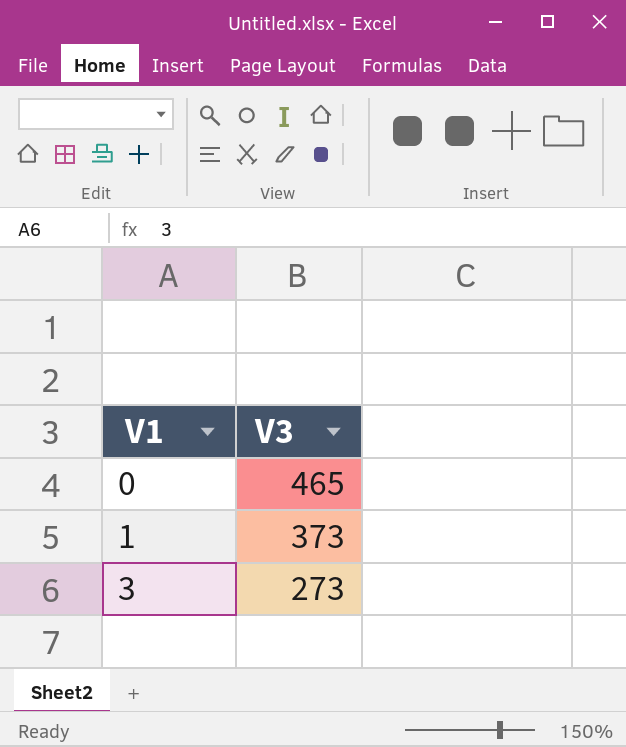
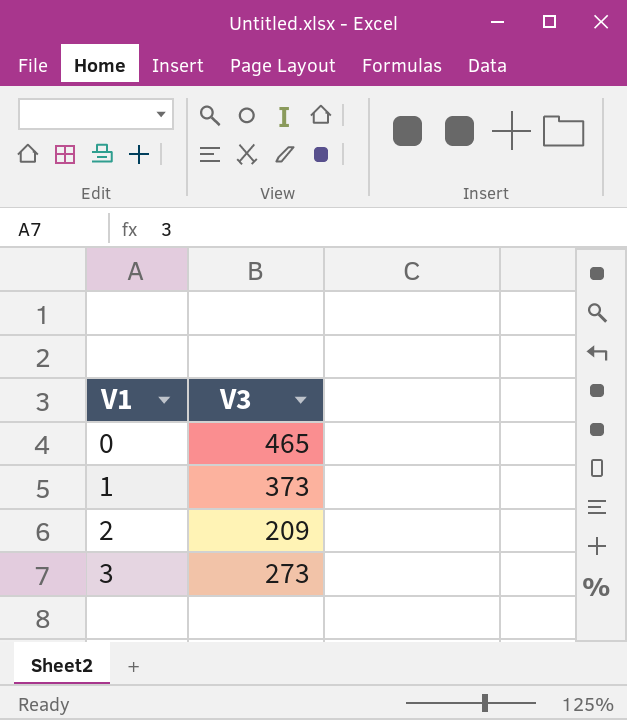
row 2: none -> 209

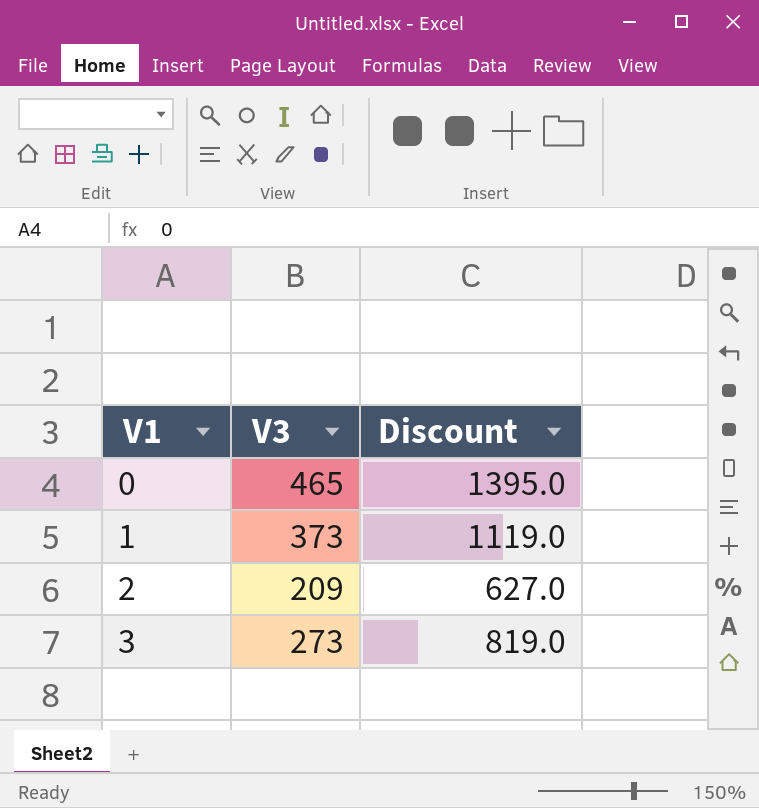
column Discount | formula: none -> [V3] * 3

